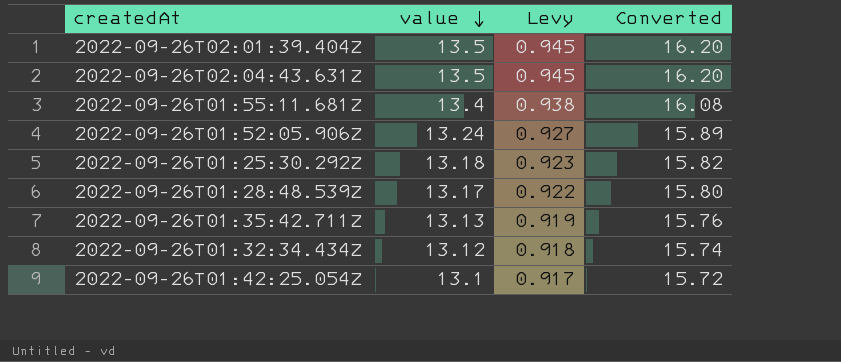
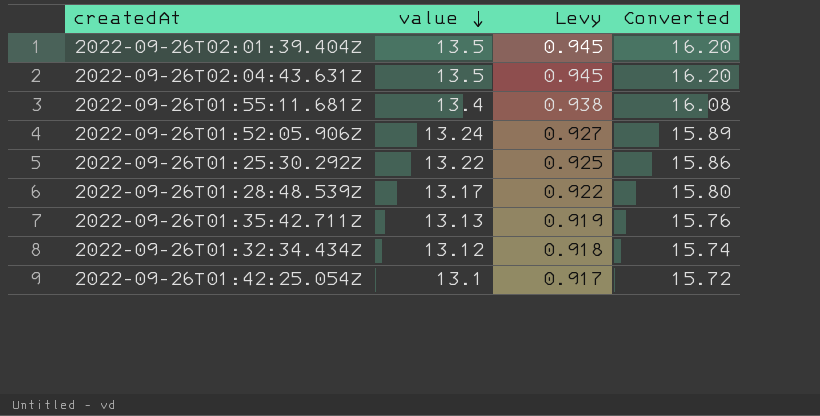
2022-09-26T01:25:30.292Z | value: 13.18 -> 13.22
2022-09-26T01:25:30.292Z | Levy: 0.923 -> 0.925
2022-09-26T01:25:30.292Z | Converted: 15.82 -> 15.86

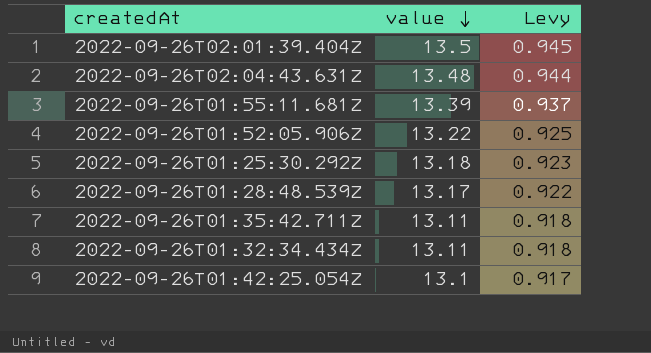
column Converted | formula: [value] * 1.2 -> none
2022-09-26T02:04:43.631Z | value: 13.5 -> 13.48
2022-09-26T02:04:43.631Z | Levy: 0.945 -> 0.944
2022-09-26T01:55:11.681Z | value: 13.4 -> 13.39
2022-09-26T01:55:11.681Z | Levy: 0.938 -> 0.937
2022-09-26T01:52:05.906Z | value: 13.24 -> 13.22
2022-09-26T01:52:05.906Z | Levy: 0.927 -> 0.925
2022-09-26T01:25:30.292Z | value: 13.22 -> 13.18
2022-09-26T01:25:30.292Z | Levy: 0.925 -> 0.923
2022-09-26T01:35:42.711Z | value: 13.13 -> 13.11
2022-09-26T01:35:42.711Z | Levy: 0.919 -> 0.918
2022-09-26T01:32:34.434Z | value: 13.12 -> 13.11

